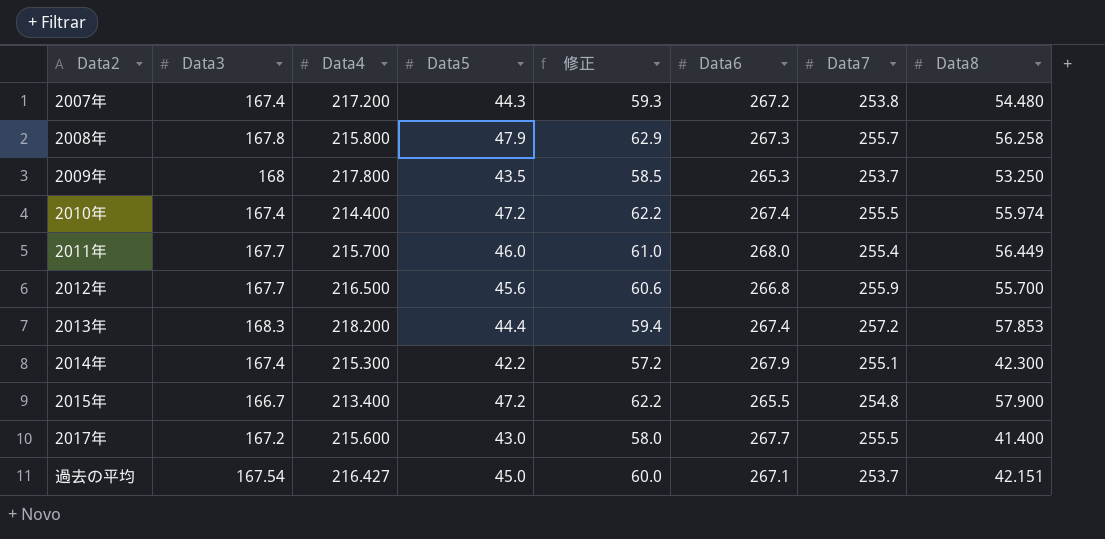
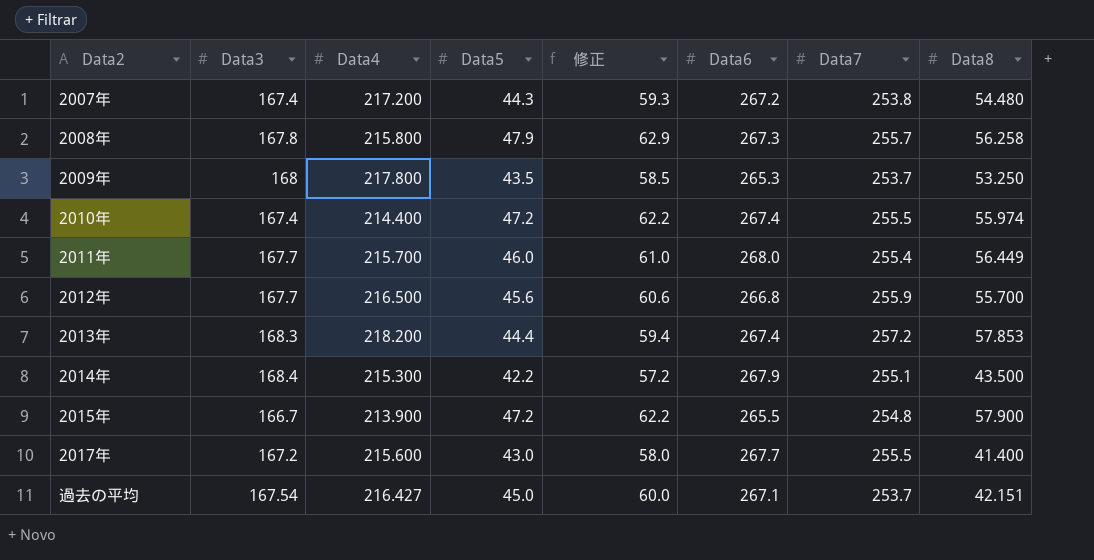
2014年 | Data3: 167.4 -> 168.4
2014年 | Data8: 42.300 -> 43.500
2015年 | Data4: 213.400 -> 213.900

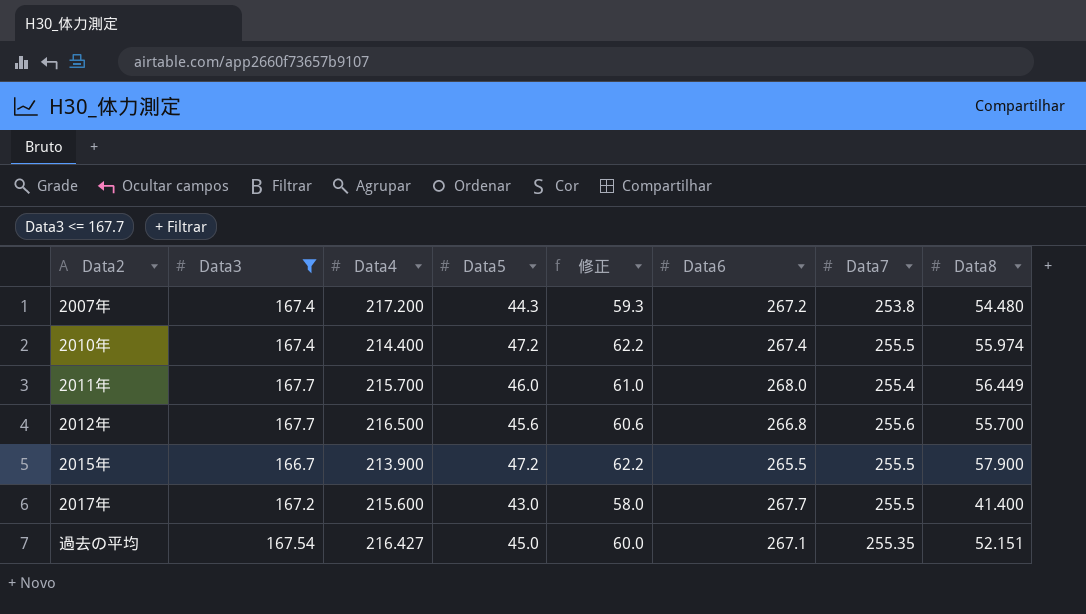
filter: none -> Data3 <= 167.7
2012年 | Data7: 255.9 -> 255.6
2015年 | Data7: 254.8 -> 255.5
過去の平均 | Data7: 253.7 -> 255.35
過去の平均 | Data8: 42.151 -> 52.151

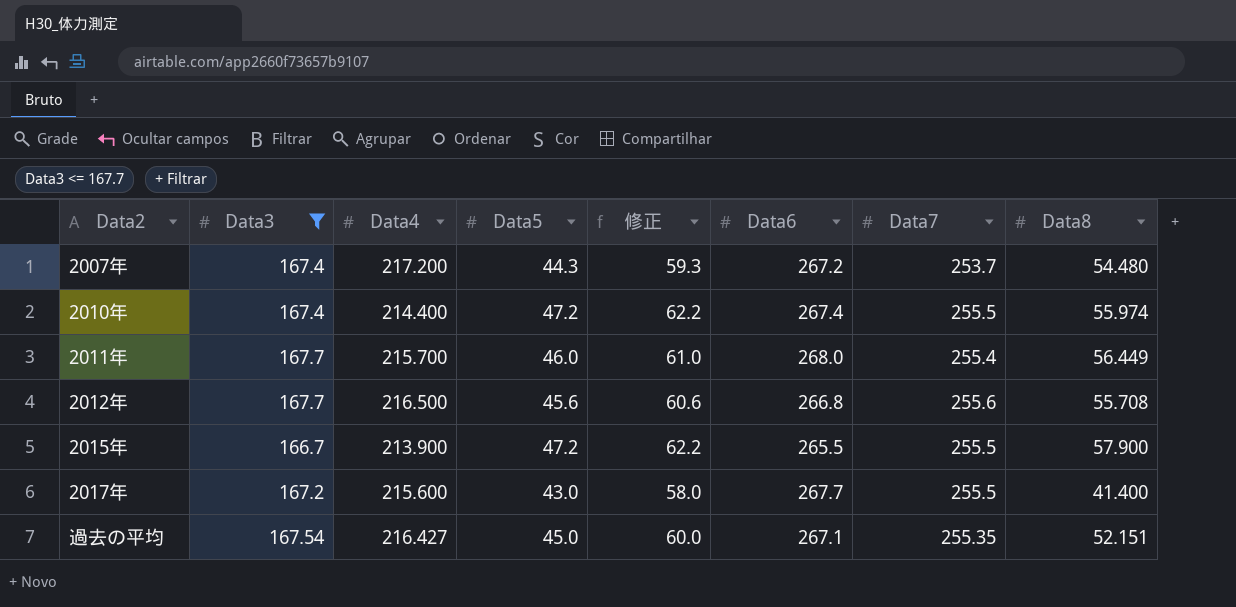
2007年 | Data7: 253.8 -> 253.7
2012年 | Data8: 55.700 -> 55.708

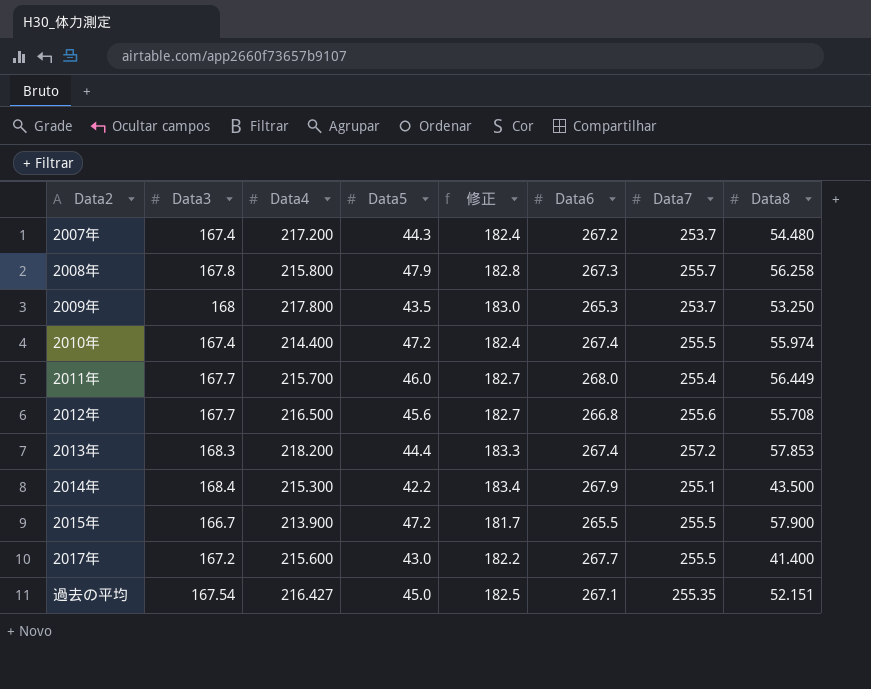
filter: Data3 <= 167.7 -> none
column 修正 | formula: [Data5] + 15 -> [Data3] + 15

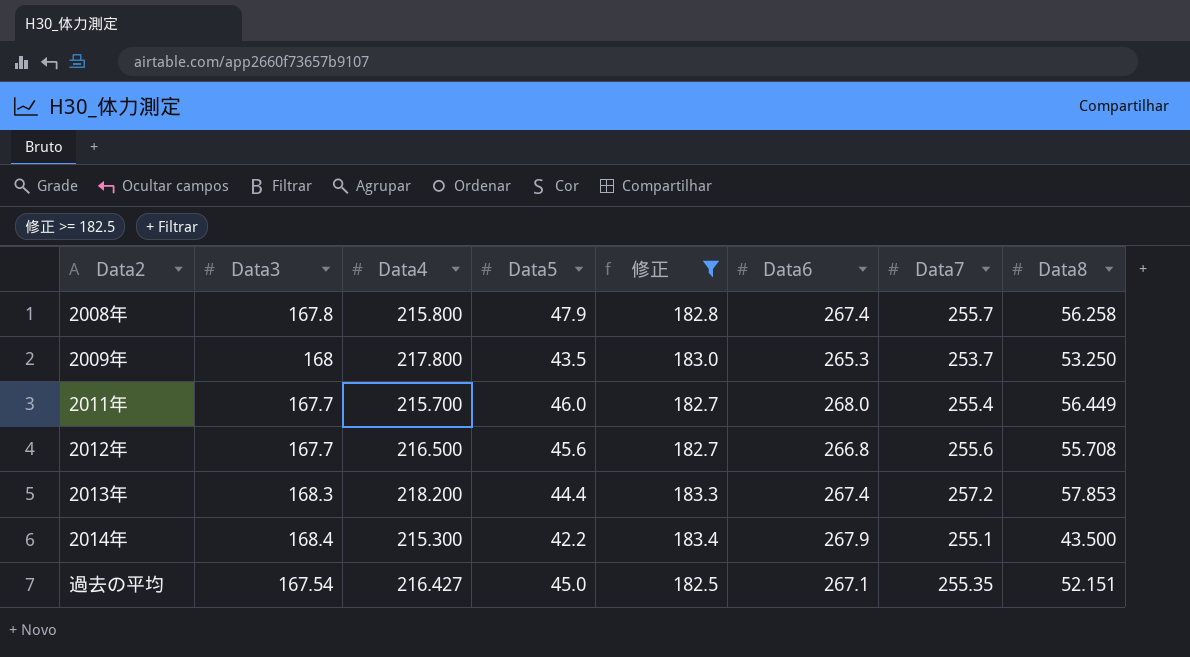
filter: none -> 修正 >= 182.5
2008年 | Data6: 267.3 -> 267.4

